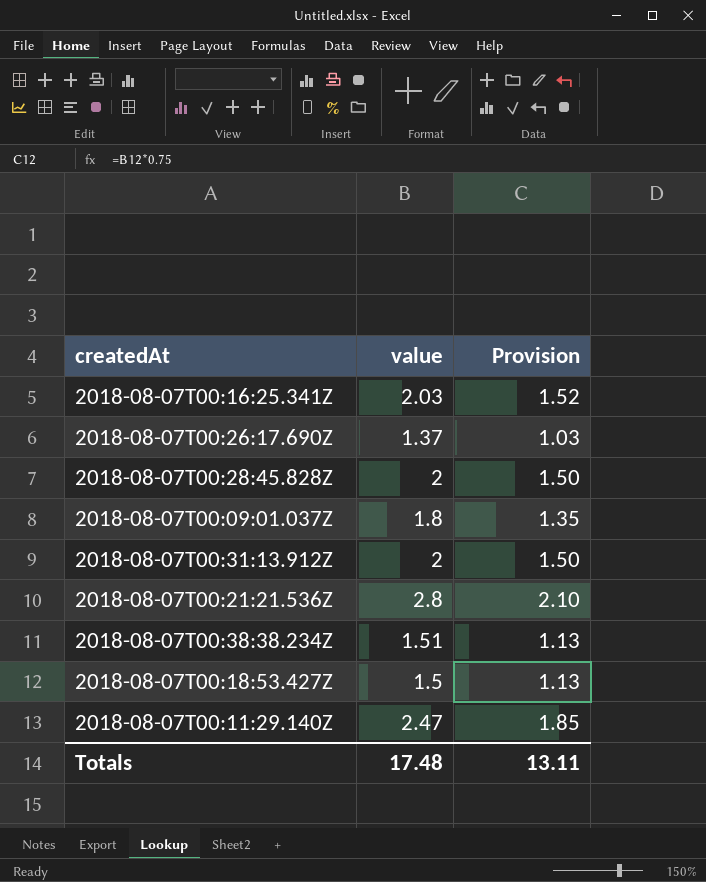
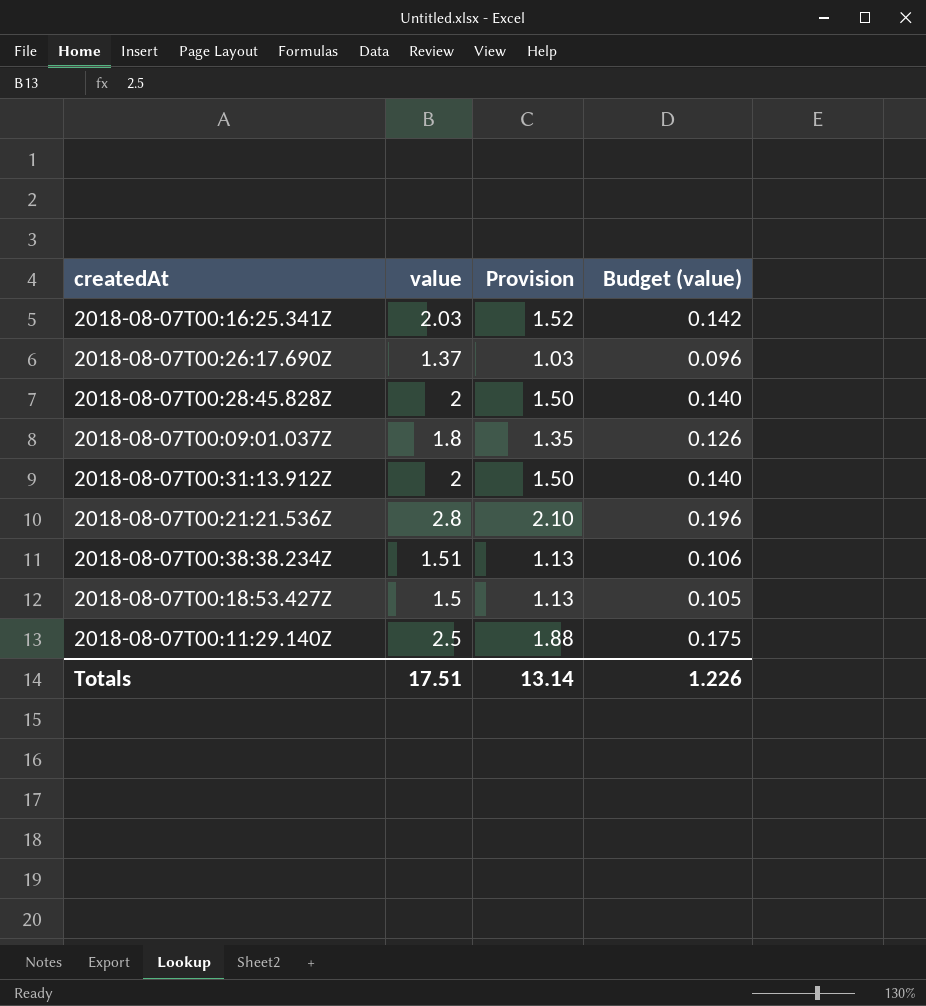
column Budget (value) | formula: none -> [value] * 0.07
2018-08-07T00:11:29.140Z | value: 2.47 -> 2.5
2018-08-07T00:11:29.140Z | Provision: 1.85 -> 1.88
Totals | value: 17.48 -> 17.51
Totals | Provision: 13.11 -> 13.14

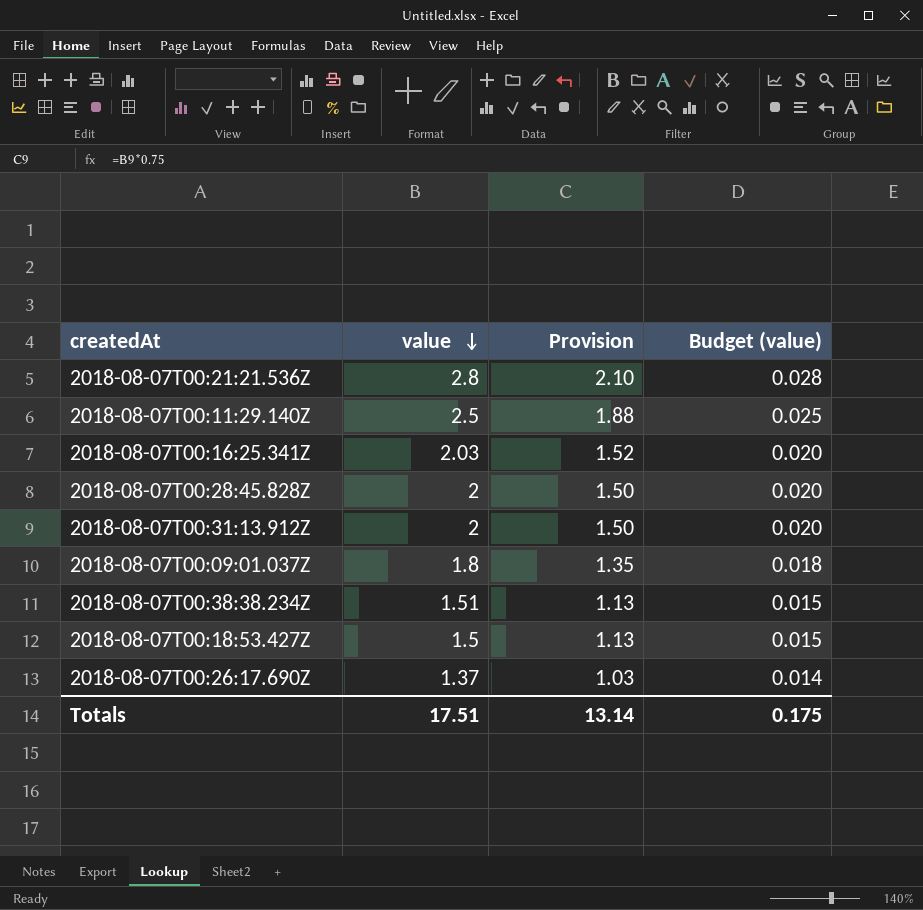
row order: none -> value descending
column Budget (value) | formula: [value] * 0.07 -> [value] * 0.01
Totals | Budget (value): 1.226 -> 0.175

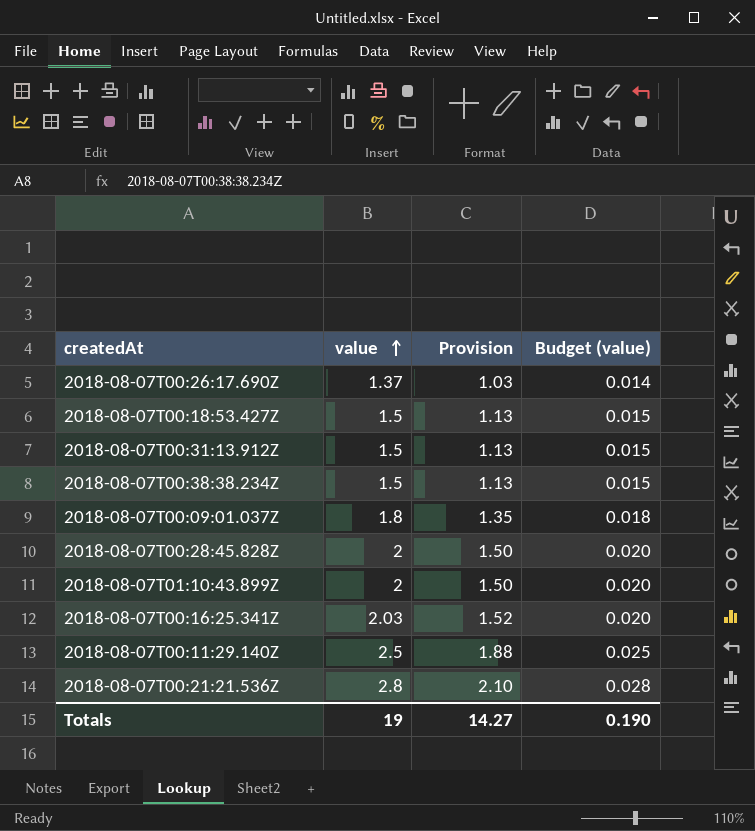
row order: value descending -> value ascending
2018-08-07T00:31:13.912Z | value: 2 -> 1.5
2018-08-07T00:31:13.912Z | Provision: 1.50 -> 1.13
2018-08-07T00:31:13.912Z | Budget (value): 0.020 -> 0.015
2018-08-07T00:38:38.234Z | value: 1.51 -> 1.5
row 2018-08-07T01:10:43.899Z: none -> 2 | 1.50 | 0.020
Totals | value: 17.51 -> 19
Totals | Provision: 13.14 -> 14.27
Totals | Budget (value): 0.175 -> 0.190

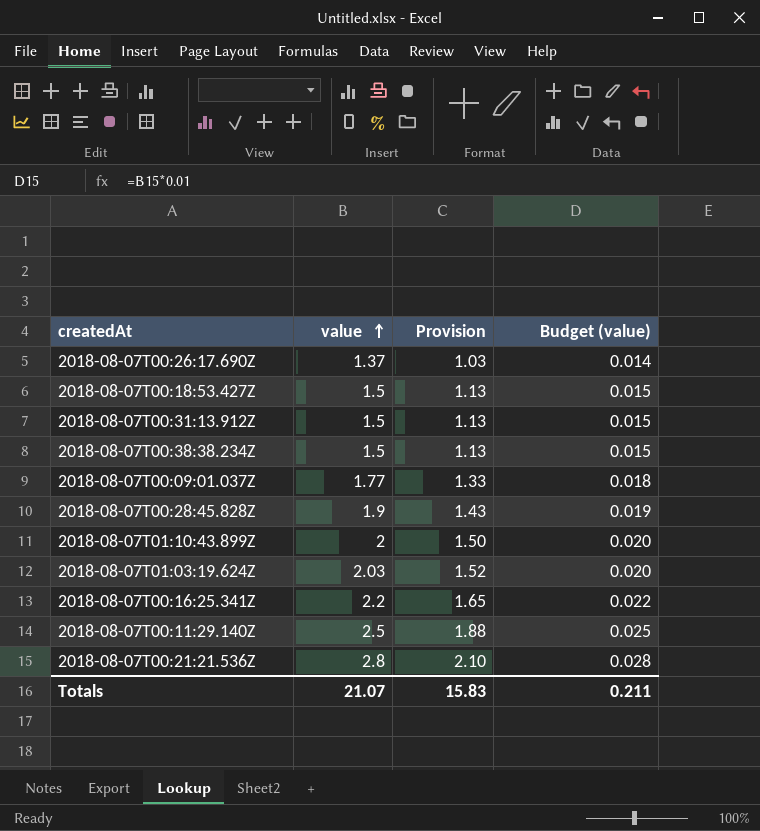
2018-08-07T00:09:01.037Z | value: 1.8 -> 1.77
2018-08-07T00:09:01.037Z | Provision: 1.35 -> 1.33
2018-08-07T00:28:45.828Z | value: 2 -> 1.9
2018-08-07T00:28:45.828Z | Provision: 1.50 -> 1.43
2018-08-07T00:28:45.828Z | Budget (value): 0.020 -> 0.019
row 2018-08-07T01:03:19.624Z: none -> 2.03 | 1.52 | 0.020
2018-08-07T00:16:25.341Z | value: 2.03 -> 2.2
2018-08-07T00:16:25.341Z | Provision: 1.52 -> 1.65
2018-08-07T00:16:25.341Z | Budget (value): 0.020 -> 0.022
Totals | value: 19 -> 21.07
Totals | Provision: 14.27 -> 15.83
Totals | Budget (value): 0.190 -> 0.211

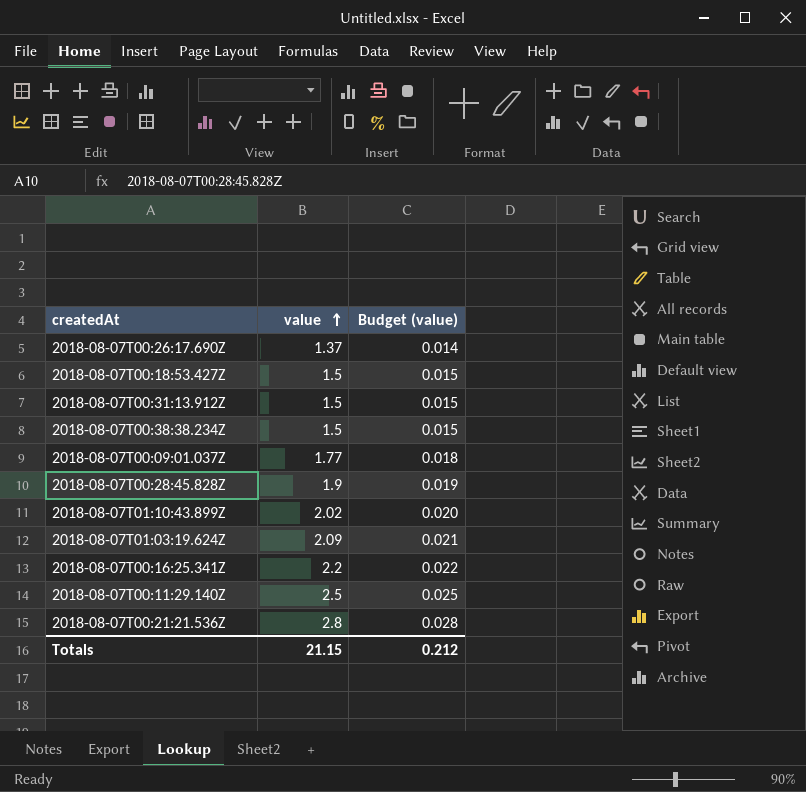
column Provision | formula: [value] * 0.75 -> none
2018-08-07T01:10:43.899Z | value: 2 -> 2.02
2018-08-07T01:03:19.624Z | value: 2.03 -> 2.09
2018-08-07T01:03:19.624Z | Budget (value): 0.020 -> 0.021
Totals | value: 21.07 -> 21.15
Totals | Budget (value): 0.211 -> 0.212

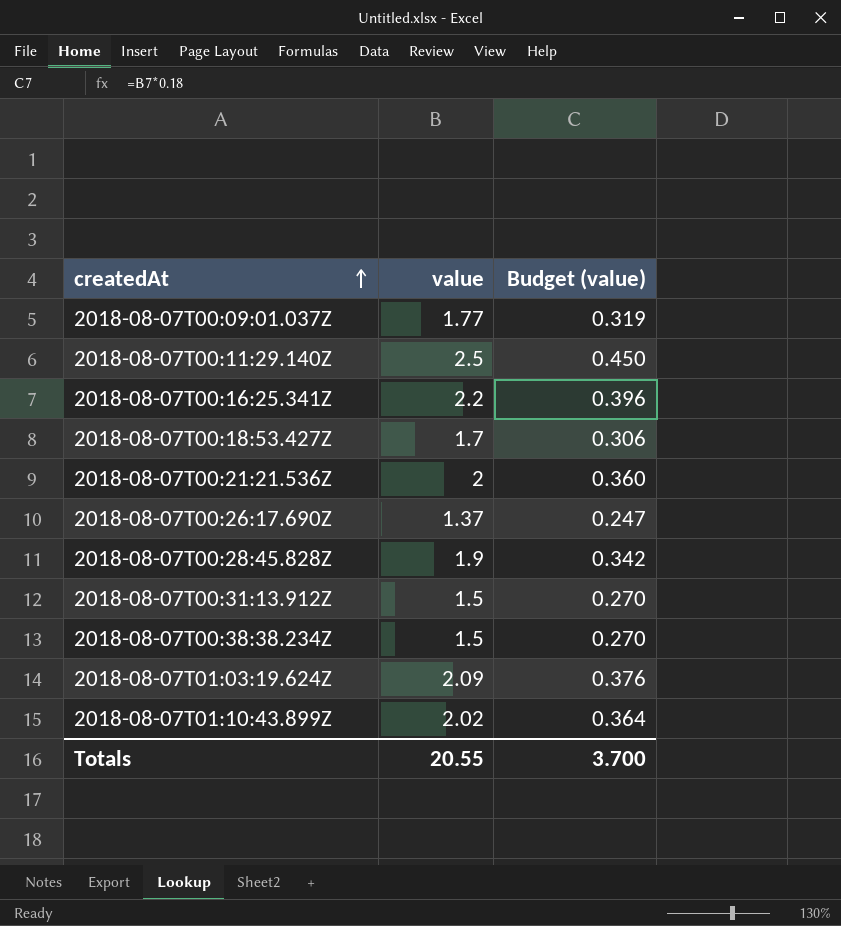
row order: value ascending -> createdAt ascending
column Budget (value) | formula: [value] * 0.01 -> [value] * 0.18
2018-08-07T00:18:53.427Z | value: 1.5 -> 1.7
2018-08-07T00:21:21.536Z | value: 2.8 -> 2
Totals | value: 21.15 -> 20.55
Totals | Budget (value): 0.212 -> 3.700

